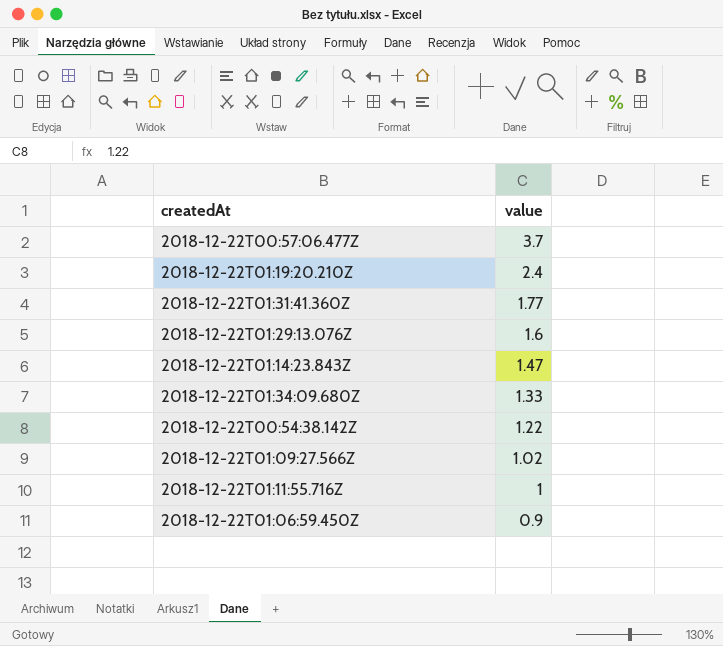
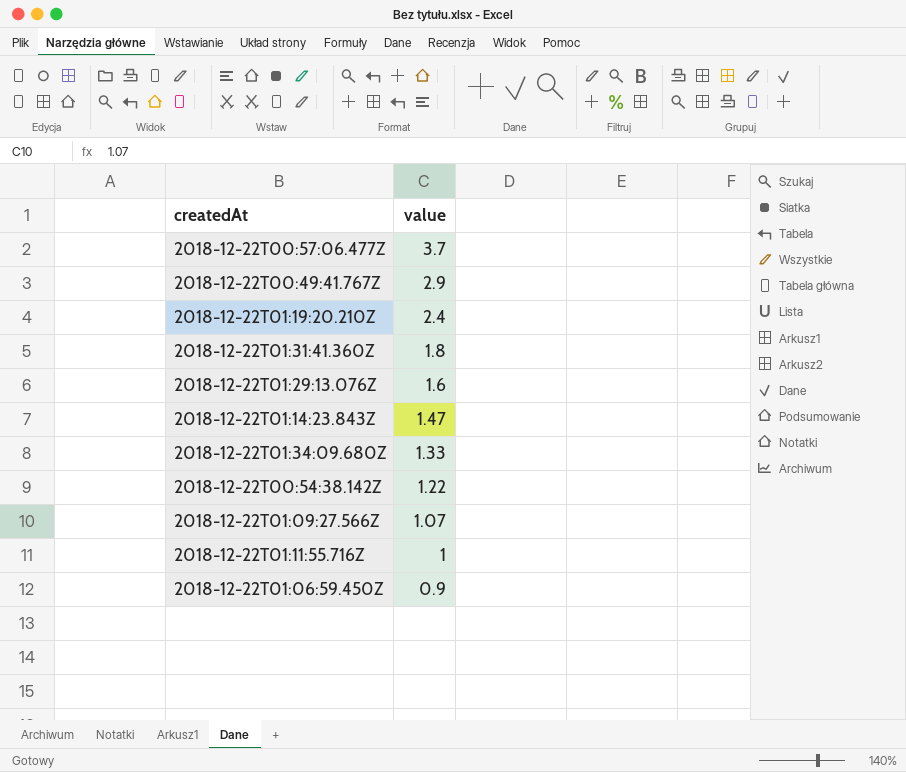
row 2018-12-22T00:49:41.767Z: none -> 2.9
2018-12-22T01:31:41.360Z | value: 1.77 -> 1.8
2018-12-22T01:09:27.566Z | value: 1.02 -> 1.07

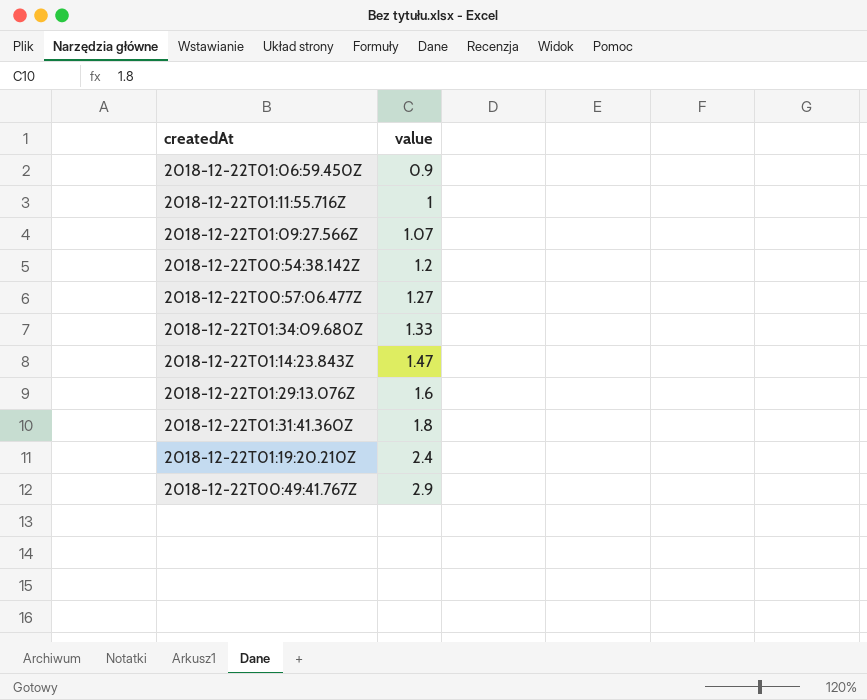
row order: value descending -> value ascending
2018-12-22T00:54:38.142Z | value: 1.22 -> 1.2
2018-12-22T00:57:06.477Z | value: 3.7 -> 1.27

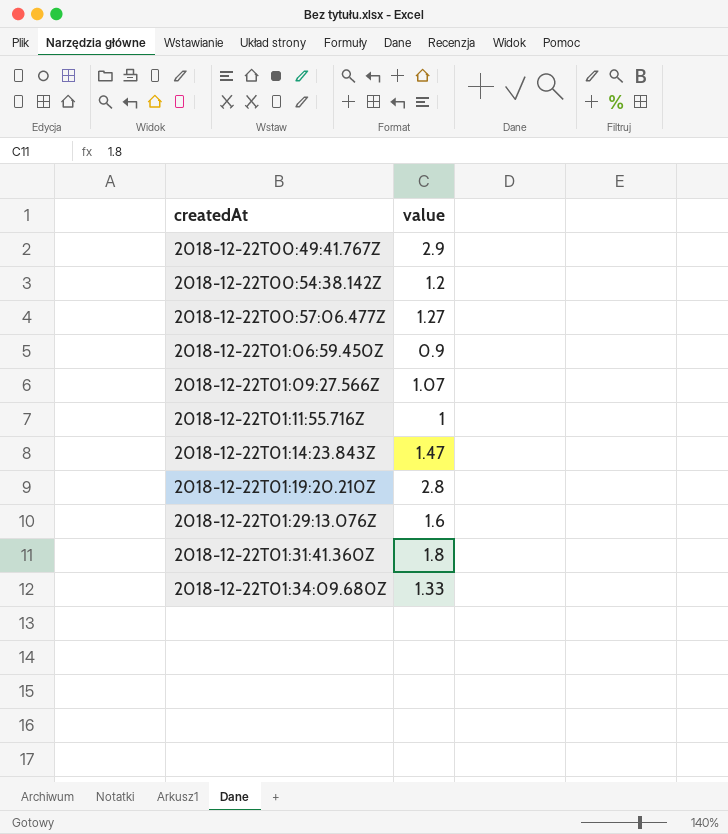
row order: value ascending -> createdAt ascending
2018-12-22T01:19:20.210Z | value: 2.4 -> 2.8

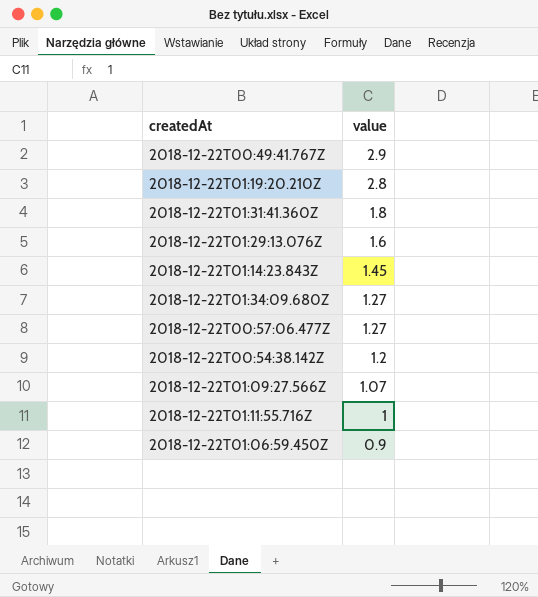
row order: createdAt ascending -> value descending
2018-12-22T01:14:23.843Z | value: 1.47 -> 1.45
2018-12-22T01:34:09.680Z | value: 1.33 -> 1.27

